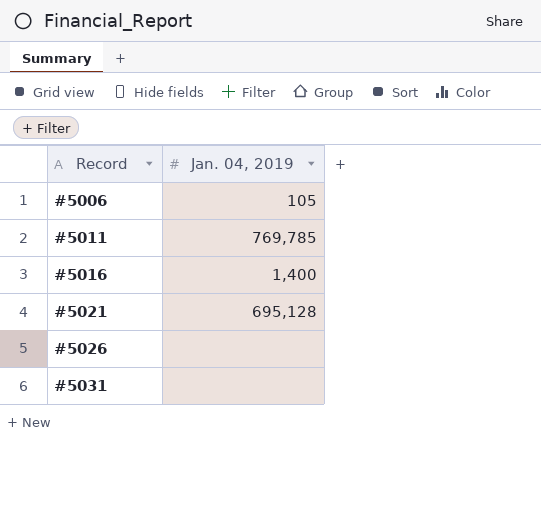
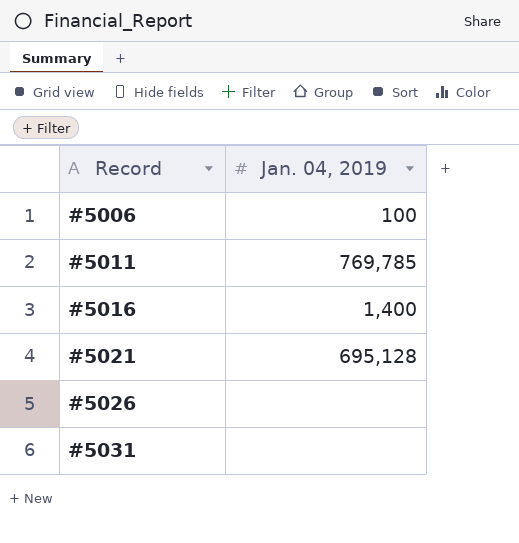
#5006 | Jan. 04, 2019: 105 -> 100

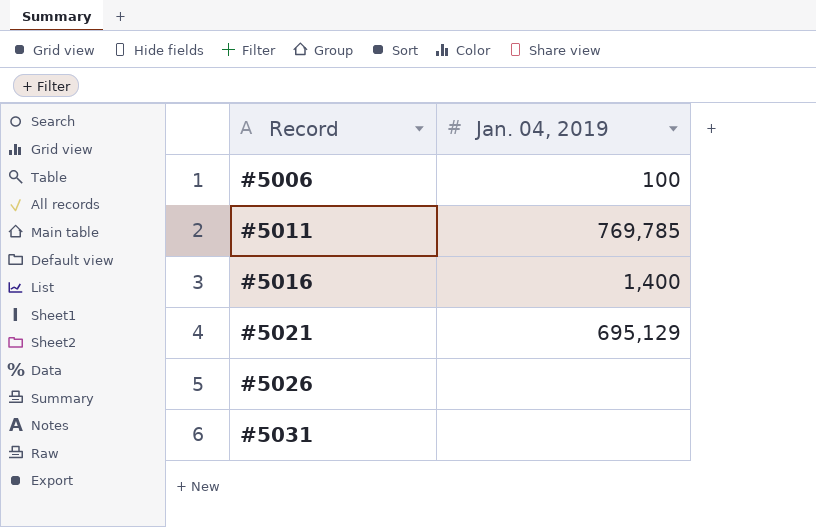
#5021 | Jan. 04, 2019: 695,128 -> 695,129

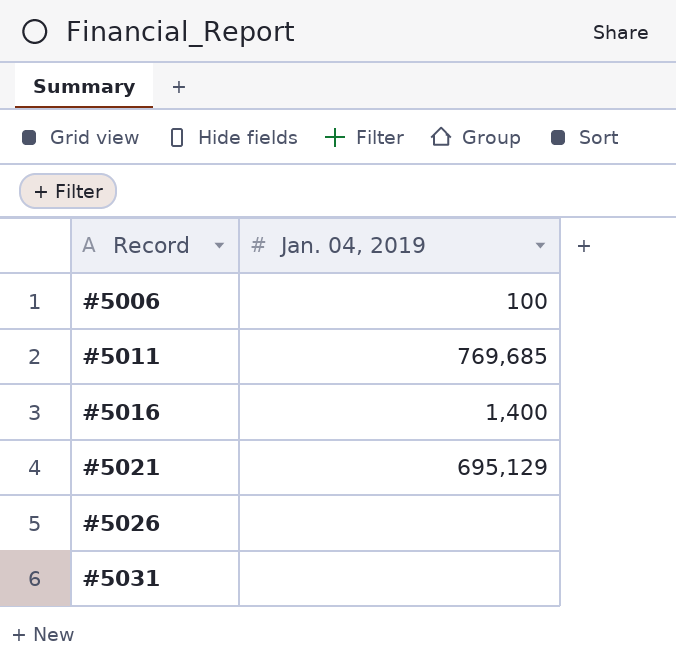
#5011 | Jan. 04, 2019: 769,785 -> 769,685

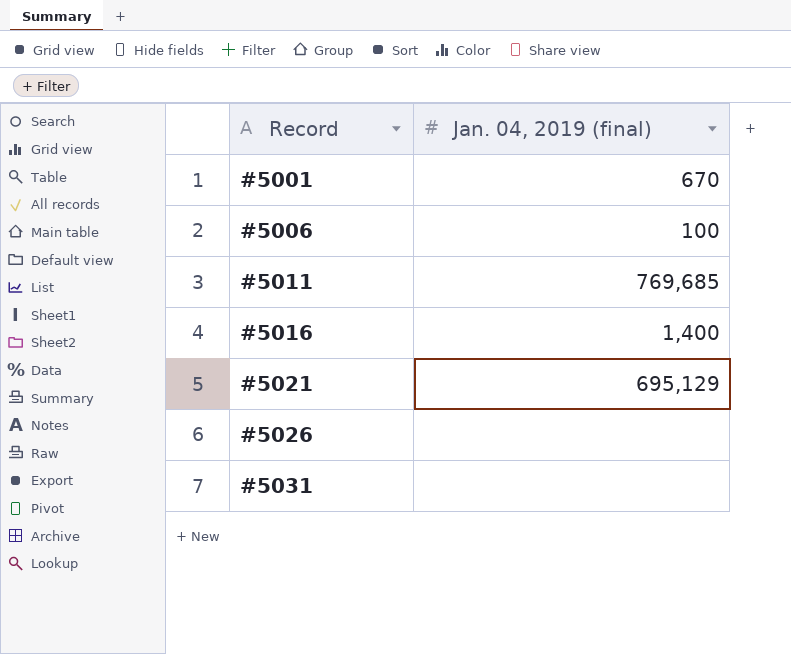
column name: Jan. 04, 2019 -> Jan. 04, 2019 (final)
row #5001: none -> 670

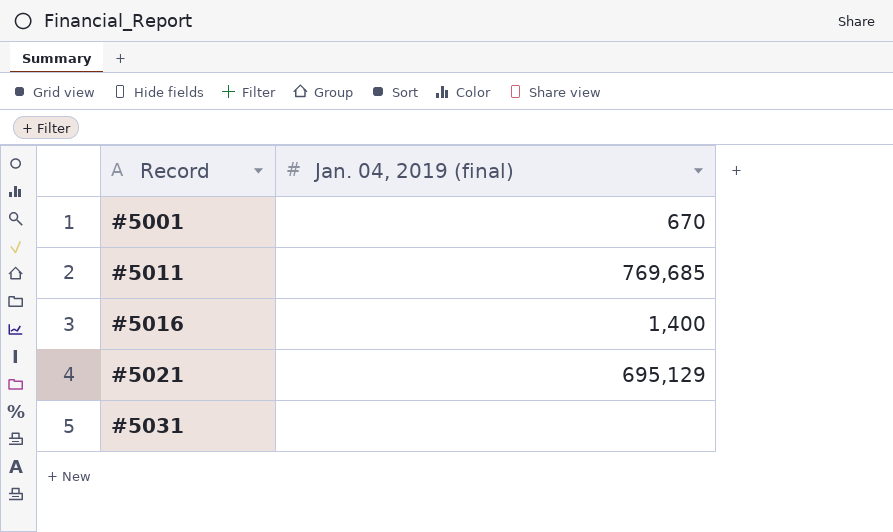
row #5006: 100 -> none
row #5026: none -> none

